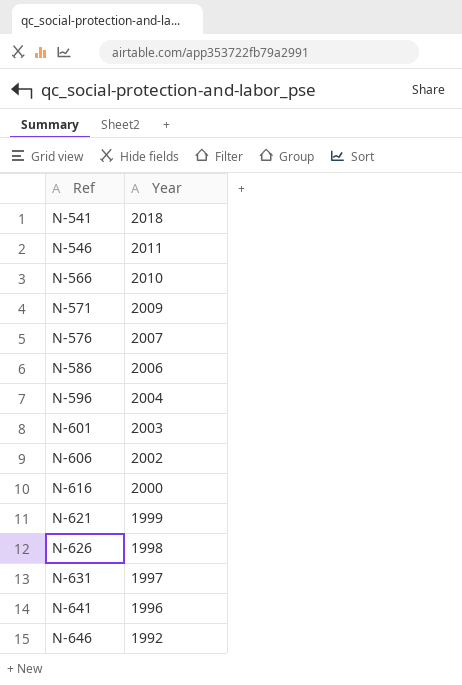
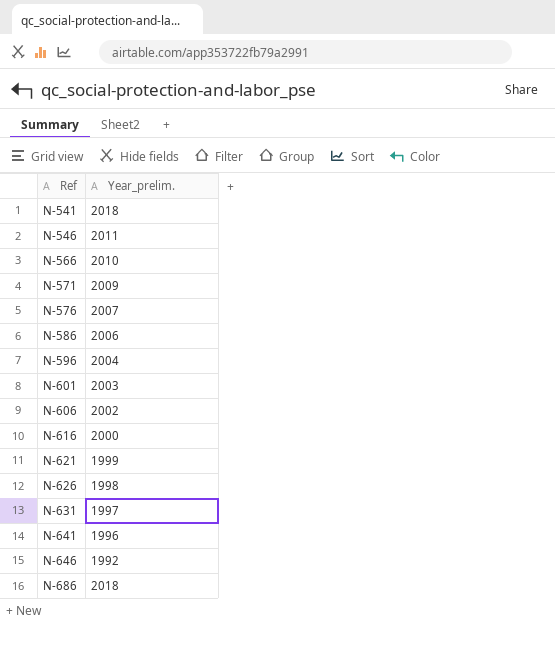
column name: Year -> Year_prelim.
row N-686: none -> 2018

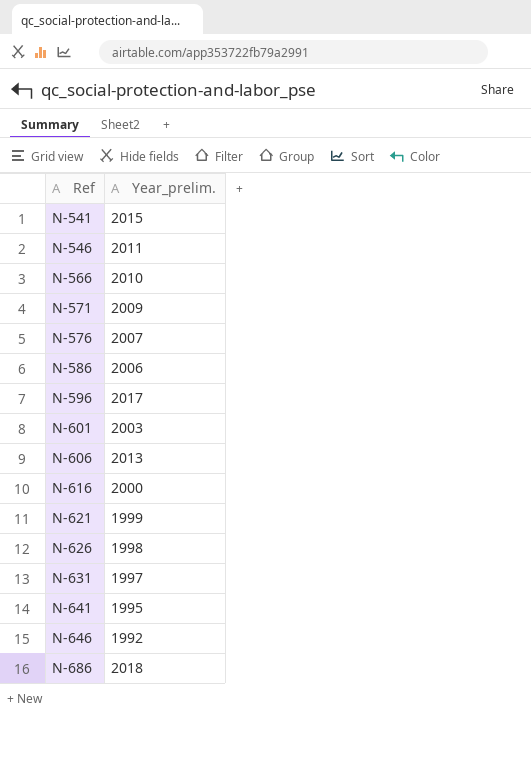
N-541 | Year_prelim.: 2018 -> 2015
N-596 | Year_prelim.: 2004 -> 2017
N-606 | Year_prelim.: 2002 -> 2013
N-641 | Year_prelim.: 1996 -> 1995

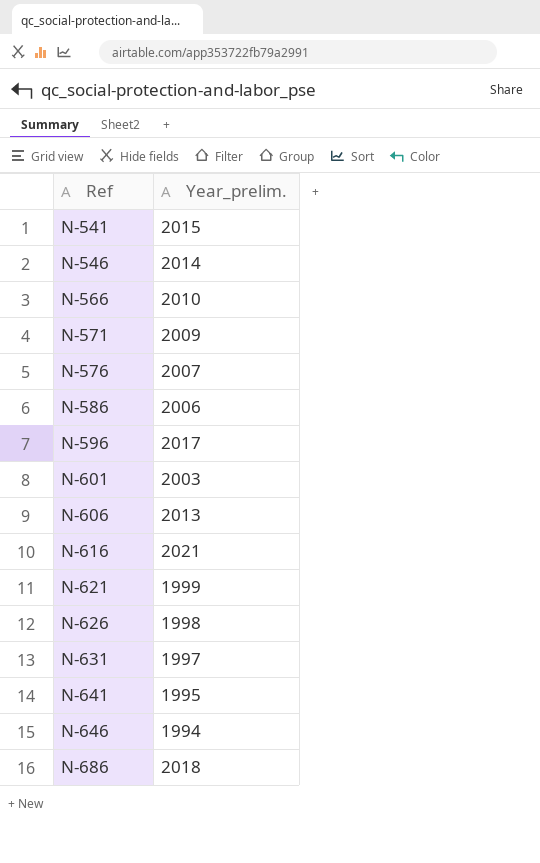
N-546 | Year_prelim.: 2011 -> 2014
N-616 | Year_prelim.: 2000 -> 2021
N-646 | Year_prelim.: 1992 -> 1994

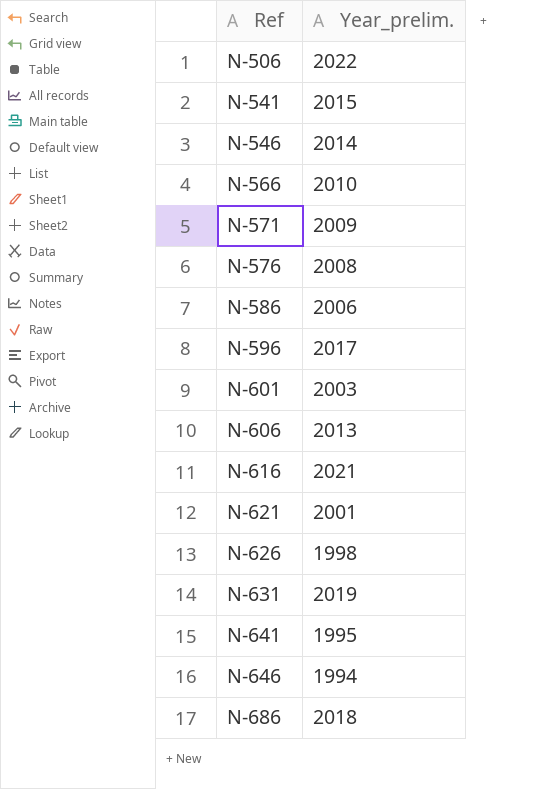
row N-506: none -> 2022
N-576 | Year_prelim.: 2007 -> 2008
N-621 | Year_prelim.: 1999 -> 2001
N-631 | Year_prelim.: 1997 -> 2019

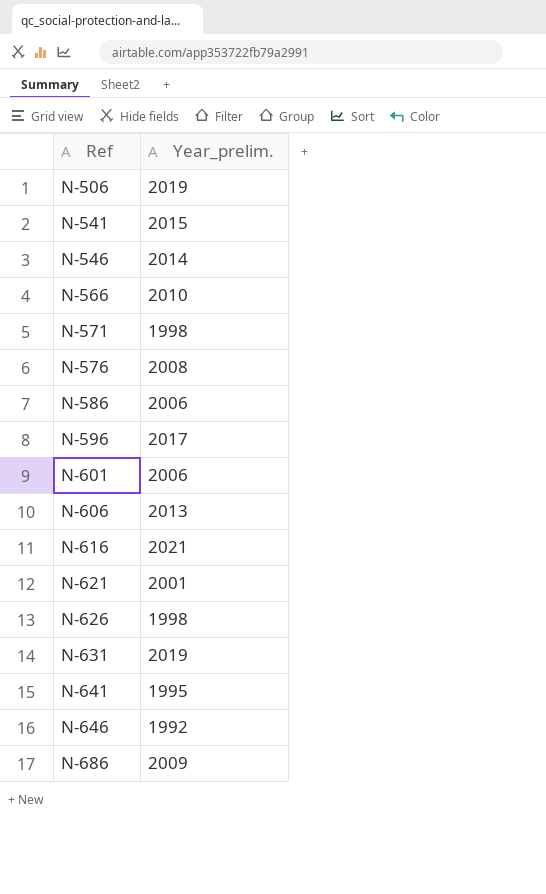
N-506 | Year_prelim.: 2022 -> 2019
N-571 | Year_prelim.: 2009 -> 1998
N-601 | Year_prelim.: 2003 -> 2006
N-646 | Year_prelim.: 1994 -> 1992
N-686 | Year_prelim.: 2018 -> 2009

